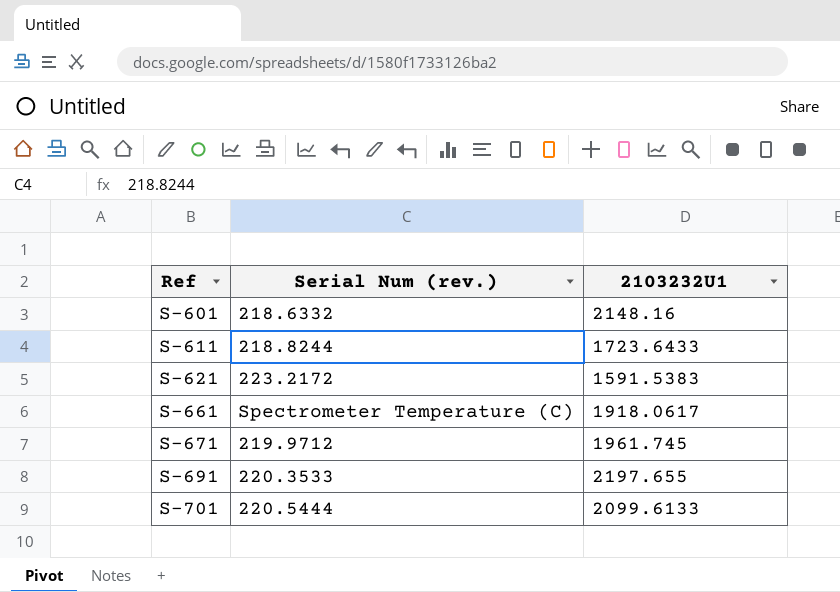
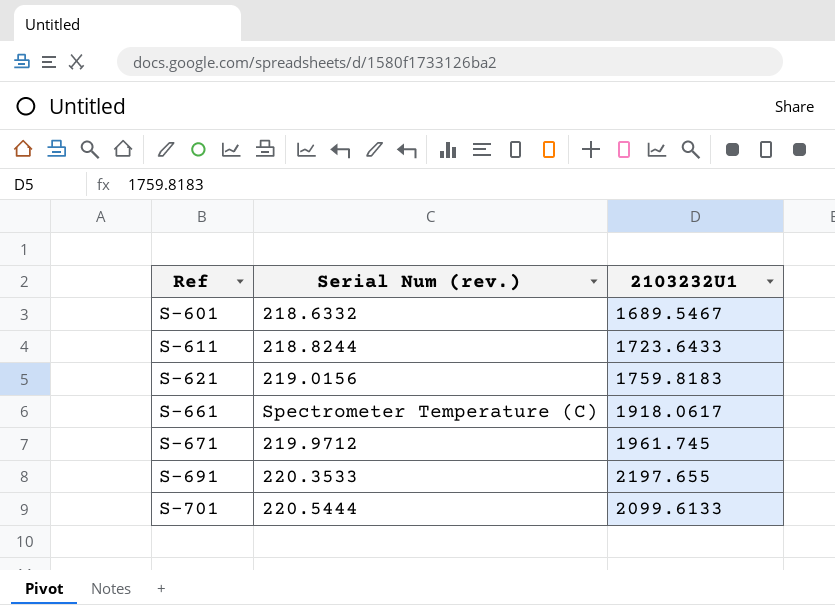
S-601 | 2103232U1: 2148.16 -> 1689.5467
S-621 | Serial Num (rev.): 223.2172 -> 219.0156
S-621 | 2103232U1: 1591.5383 -> 1759.8183

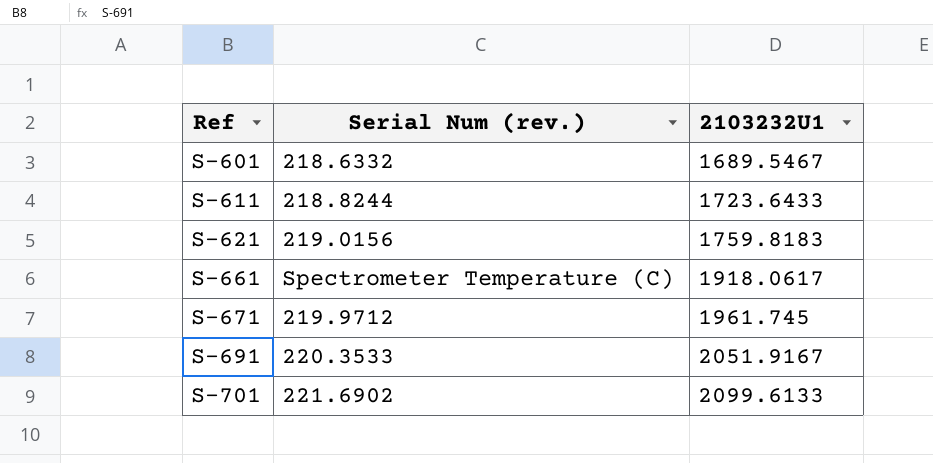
S-691 | 2103232U1: 2197.655 -> 2051.9167
S-701 | Serial Num (rev.): 220.5444 -> 221.6902

